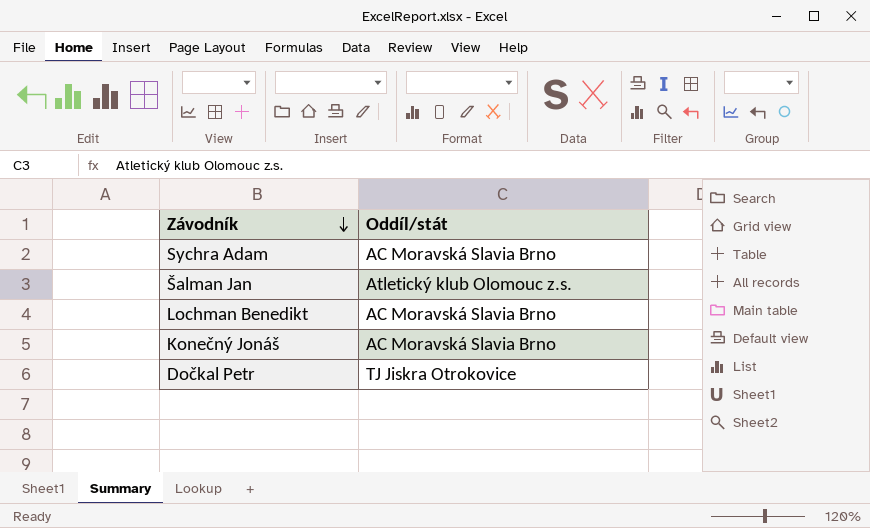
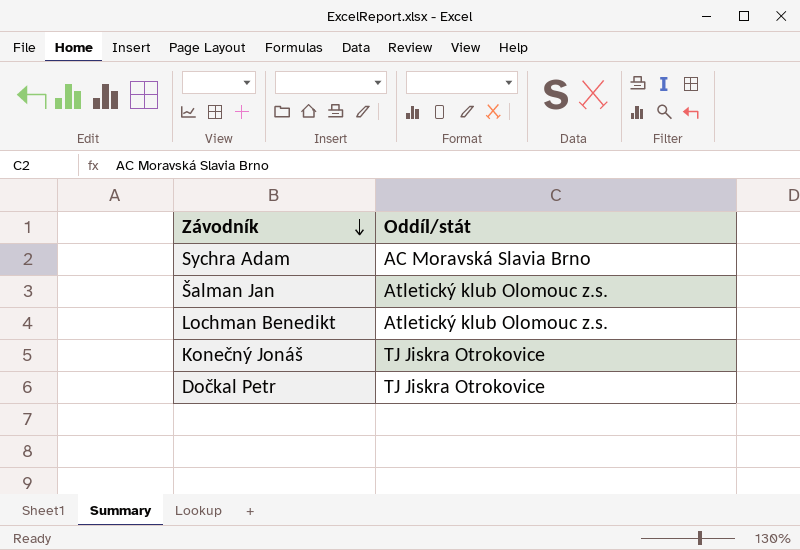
Lochman Benedikt | Oddíl/stát: AC Moravská Slavia Brno -> Atletický klub Olomouc z.s.
Konečný Jonáš | Oddíl/stát: AC Moravská Slavia Brno -> TJ Jiskra Otrokovice

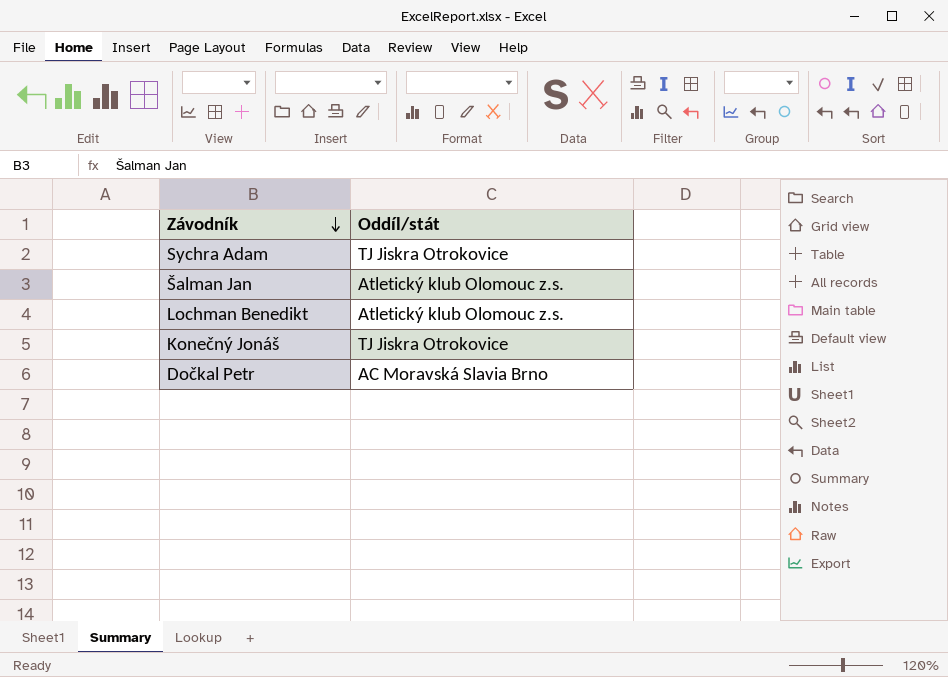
Sychra Adam | Oddíl/stát: AC Moravská Slavia Brno -> TJ Jiskra Otrokovice
Dočkal Petr | Oddíl/stát: TJ Jiskra Otrokovice -> AC Moravská Slavia Brno

